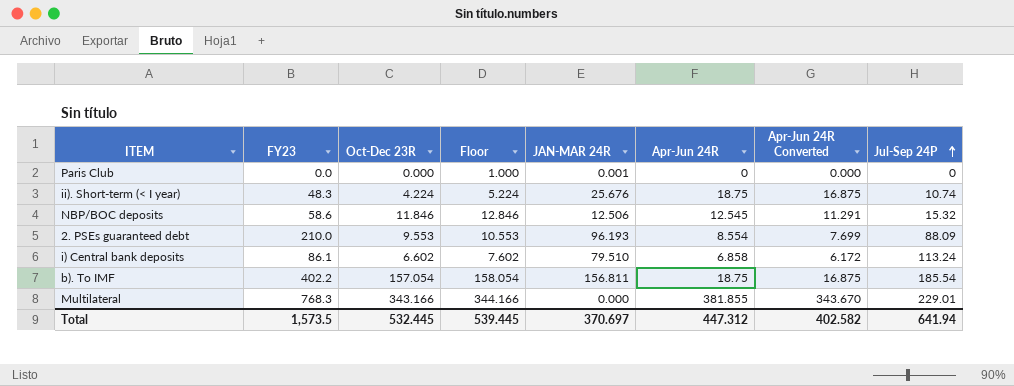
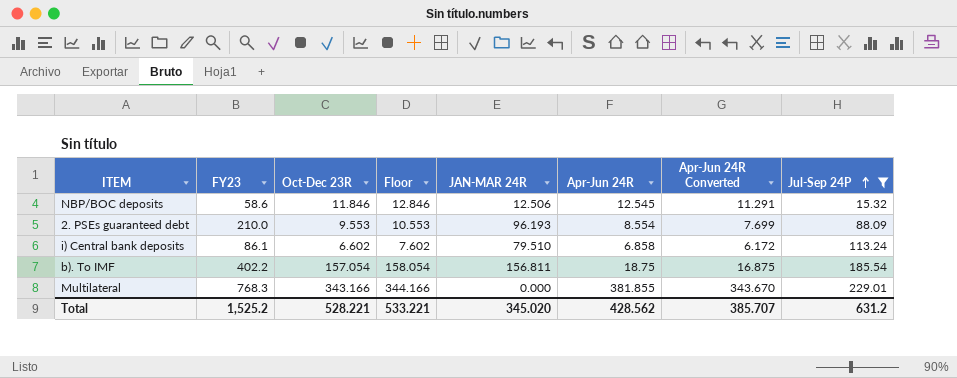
filter: none -> Jul-Sep 24P >= 15.32
Total | FY23: 1,573.5 -> 1,525.2
Total | Oct-Dec 23R: 532.445 -> 528.221
Total | Floor: 539.445 -> 533.221
Total | JAN-MAR 24R: 370.697 -> 345.020
Total | Apr-Jun 24R: 447.312 -> 428.562
Total | Apr-Jun 24R Converted: 402.582 -> 385.707
Total | Jul-Sep 24P: 641.94 -> 631.2

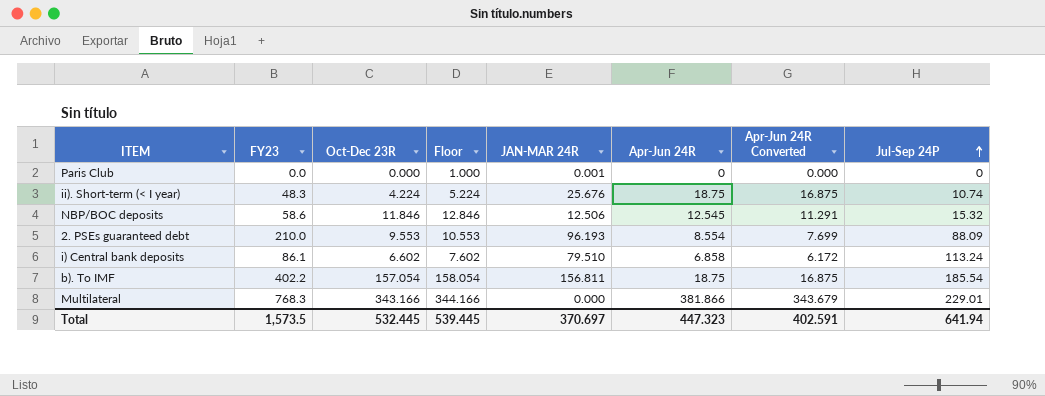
filter: Jul-Sep 24P >= 15.32 -> none
Multilateral | Apr-Jun 24R: 381.855 -> 381.866
Multilateral | Apr-Jun 24R Converted: 343.670 -> 343.679
Total | FY23: 1,525.2 -> 1,573.5
Total | Oct-Dec 23R: 528.221 -> 532.445
Total | Floor: 533.221 -> 539.445
Total | JAN-MAR 24R: 345.020 -> 370.697
Total | Apr-Jun 24R: 428.562 -> 447.323
Total | Apr-Jun 24R Converted: 385.707 -> 402.591
Total | Jul-Sep 24P: 631.2 -> 641.94

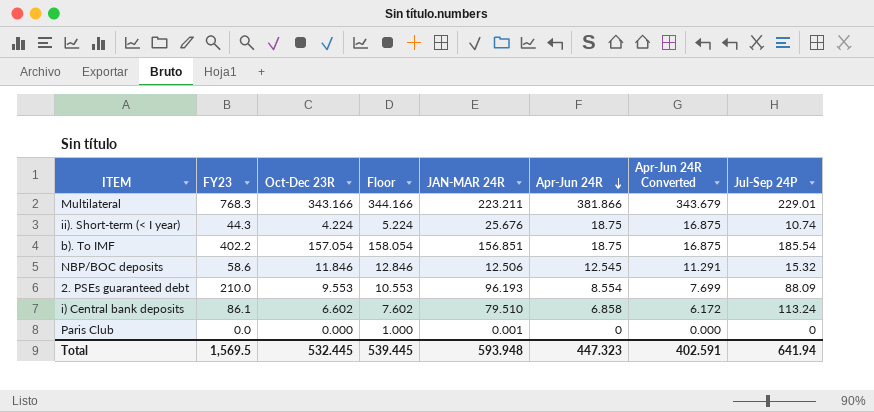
row order: Jul-Sep 24P ascending -> Apr-Jun 24R descending
Multilateral | JAN-MAR 24R: 0.000 -> 223.211
ii). Short-term (< I year) | FY23: 48.3 -> 44.3
b). To IMF | JAN-MAR 24R: 156.811 -> 156.851
Total | FY23: 1,573.5 -> 1,569.5
Total | JAN-MAR 24R: 370.697 -> 593.948

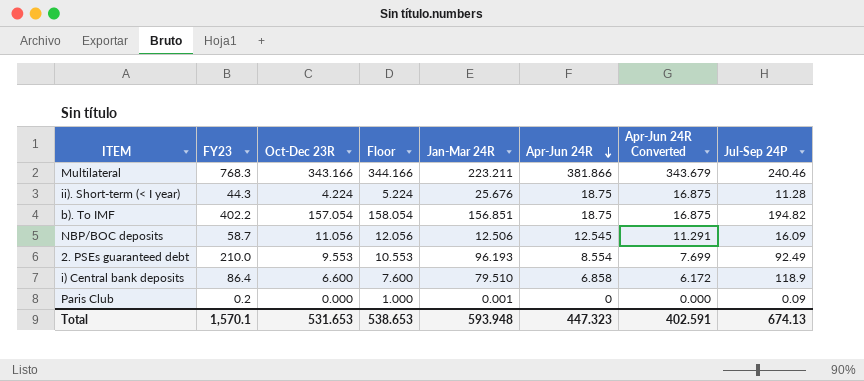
column name: JAN-MAR 24R -> Jan-Mar 24R
Multilateral | Jul-Sep 24P: 229.01 -> 240.46
ii). Short-term (< I year) | Jul-Sep 24P: 10.74 -> 11.28
b). To IMF | Jul-Sep 24P: 185.54 -> 194.82
NBP/BOC deposits | FY23: 58.6 -> 58.7
NBP/BOC deposits | Oct-Dec 23R: 11.846 -> 11.056
NBP/BOC deposits | Floor: 12.846 -> 12.056
NBP/BOC deposits | Jul-Sep 24P: 15.32 -> 16.09
2. PSEs guaranteed debt | Jul-Sep 24P: 88.09 -> 92.49
i) Central bank deposits | FY23: 86.1 -> 86.4
i) Central bank deposits | Oct-Dec 23R: 6.602 -> 6.600
i) Central bank deposits | Floor: 7.602 -> 7.600
i) Central bank deposits | Jul-Sep 24P: 113.24 -> 118.9
Paris Club | FY23: 0.0 -> 0.2
Paris Club | Jul-Sep 24P: 0 -> 0.09
Total | FY23: 1,569.5 -> 1,570.1
Total | Oct-Dec 23R: 532.445 -> 531.653
Total | Floor: 539.445 -> 538.653
Total | Jul-Sep 24P: 641.94 -> 674.13

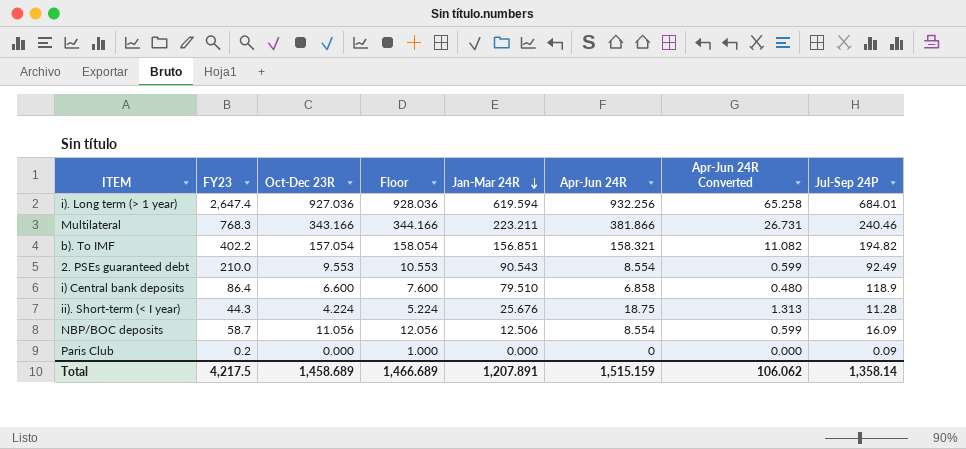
row order: Apr-Jun 24R descending -> Jan-Mar 24R descending
column Apr-Jun 24R Converted | formula: [Apr-Jun 24R] * 0.9 -> [Apr-Jun 24R] * 0.07
row i). Long term (> 1 year): none -> 2,647.4 | 927.036 | 928.036 | 619.594 | 932.256 | 65.258 | 684.01
b). To IMF | Apr-Jun 24R: 18.75 -> 158.321
2. PSEs guaranteed debt | Jan-Mar 24R: 96.193 -> 90.543
NBP/BOC deposits | Apr-Jun 24R: 12.545 -> 8.554
Paris Club | Jan-Mar 24R: 0.001 -> 0.000
Total | FY23: 1,570.1 -> 4,217.5
Total | Oct-Dec 23R: 531.653 -> 1,458.689
Total | Floor: 538.653 -> 1,466.689
Total | Jan-Mar 24R: 593.948 -> 1,207.891
Total | Apr-Jun 24R: 447.323 -> 1,515.159
Total | Apr-Jun 24R Converted: 402.591 -> 106.062
Total | Jul-Sep 24P: 674.13 -> 1,358.14

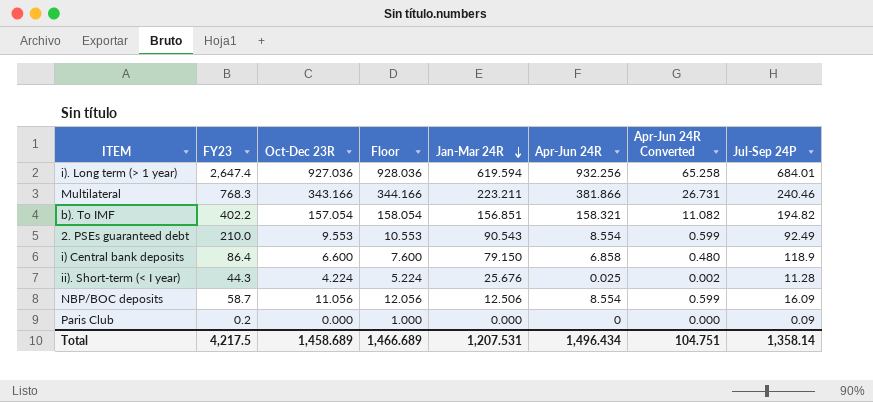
i) Central bank deposits | Jan-Mar 24R: 79.510 -> 79.150
ii). Short-term (< I year) | Apr-Jun 24R: 18.75 -> 0.025
ii). Short-term (< I year) | Apr-Jun 24R Converted: 1.313 -> 0.002
Total | Jan-Mar 24R: 1,207.891 -> 1,207.531
Total | Apr-Jun 24R: 1,515.159 -> 1,496.434
Total | Apr-Jun 24R Converted: 106.062 -> 104.751

